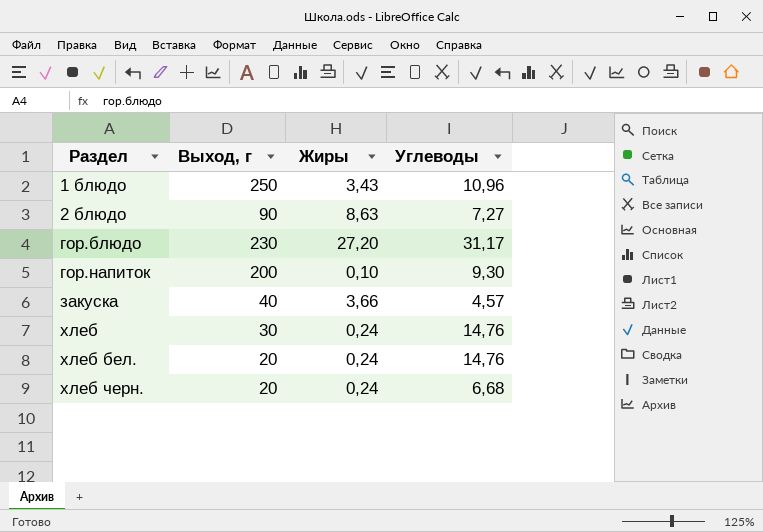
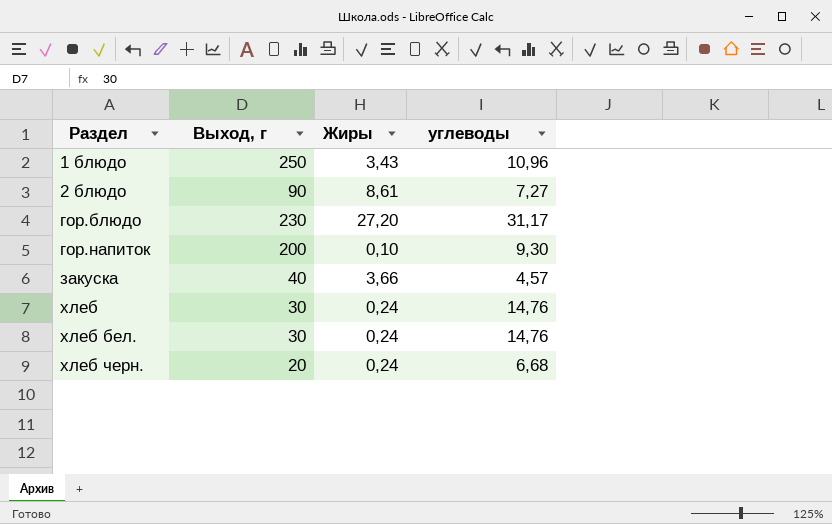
column name: Углеводы -> углеводы
2 блюдо | Жиры: 8,63 -> 8,61
хлеб бел. | Выход, г: 20 -> 30

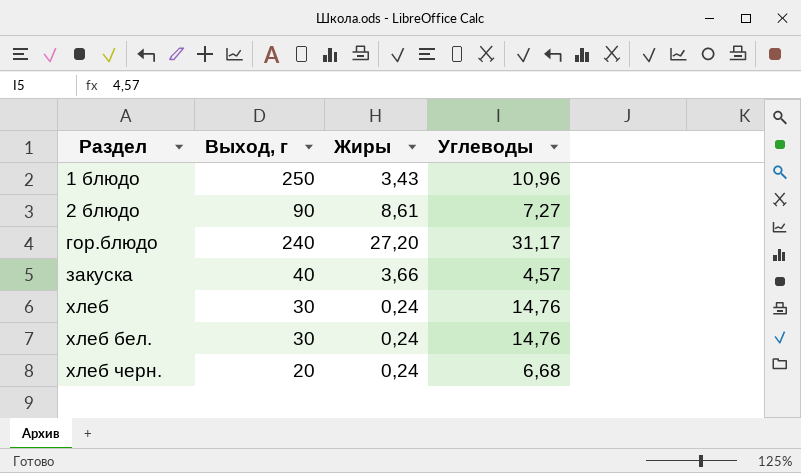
column name: углеводы -> Углеводы
row гор.напиток: 200 | 0,10 | 9,30 -> none
гор.блюдо | Выход, г: 230 -> 240

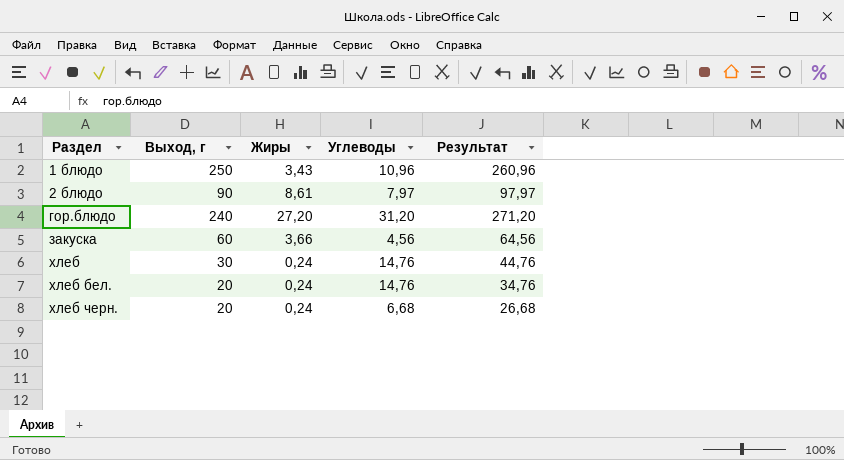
column Результат | formula: none -> [Выход, г] + [Углеводы]
2 блюдо | Углеводы: 7,27 -> 7,97
гор.блюдо | Углеводы: 31,17 -> 31,20
закуска | Выход, г: 40 -> 60
закуска | Углеводы: 4,57 -> 4,56
хлеб бел. | Выход, г: 30 -> 20

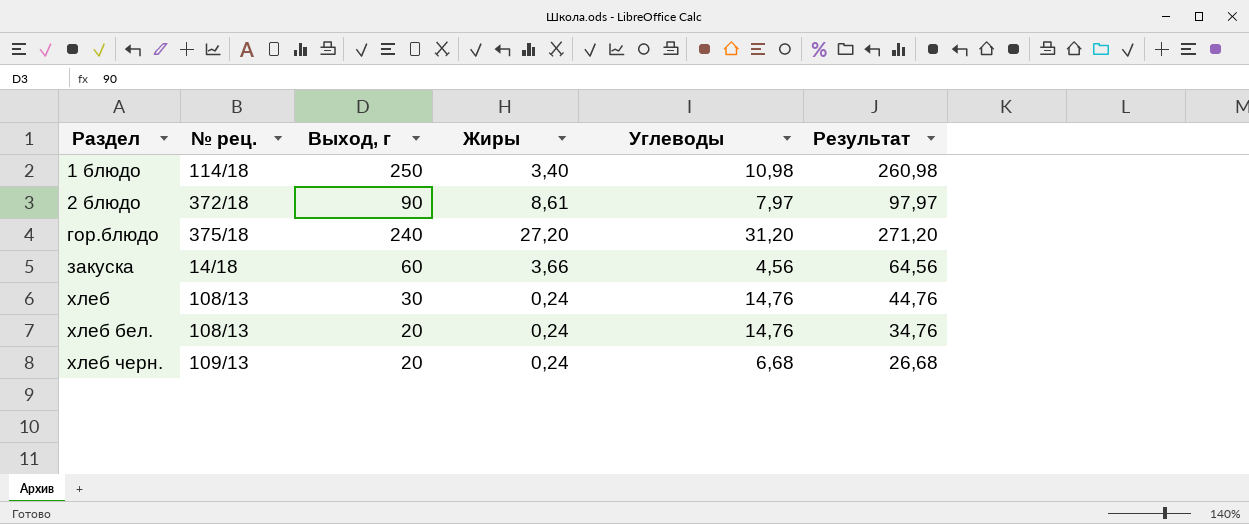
column № рец. | position: none -> 2
1 блюдо | Жиры: 3,43 -> 3,40
1 блюдо | Углеводы: 10,96 -> 10,98
1 блюдо | Результат: 260,96 -> 260,98

